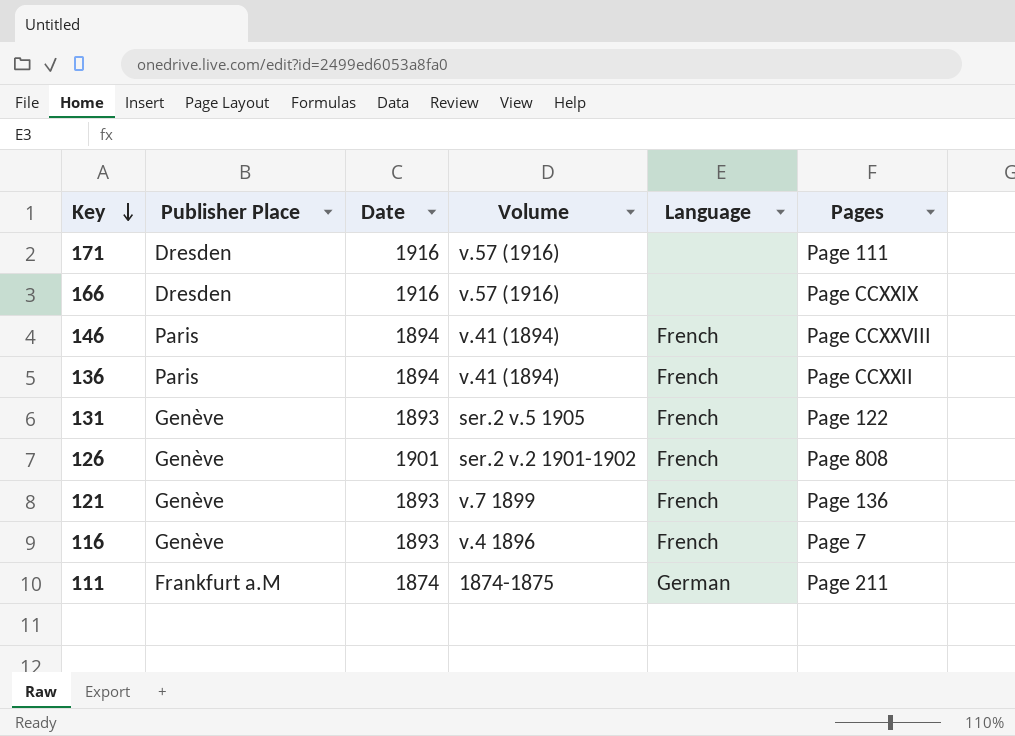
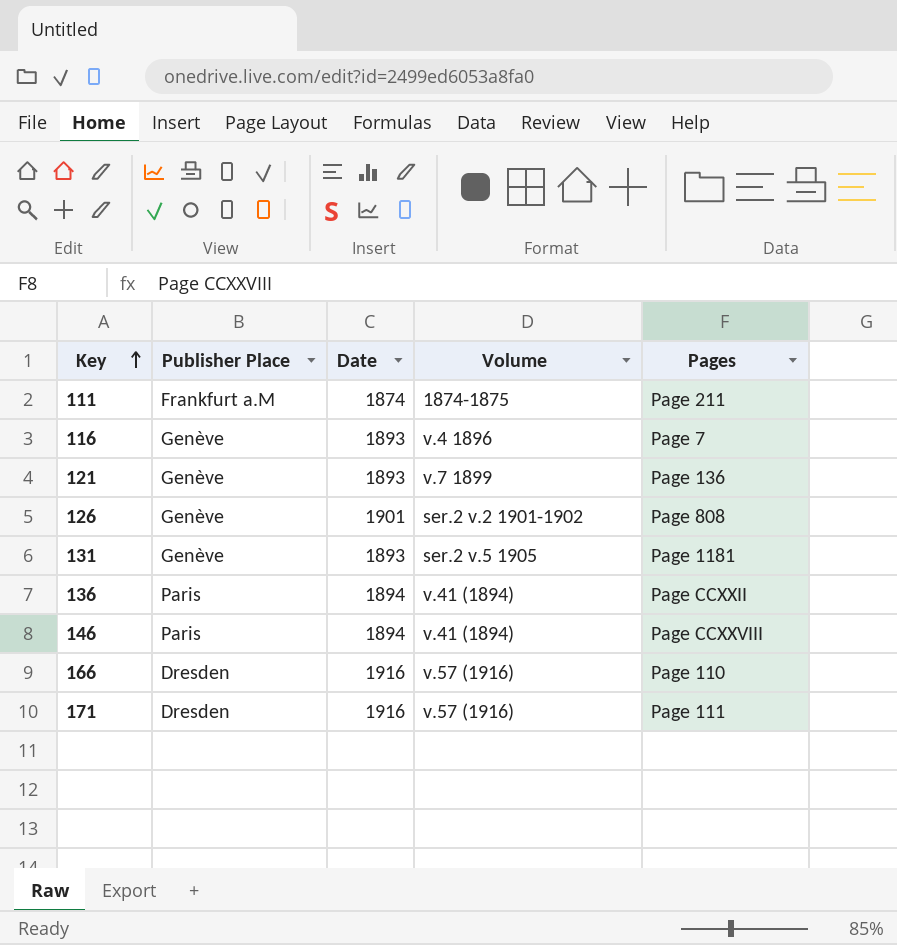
row order: Key descending -> Key ascending
column Language | position: 5 -> none
131 | Pages: Page 122 -> Page 1181
166 | Pages: Page CCXXIX -> Page 110

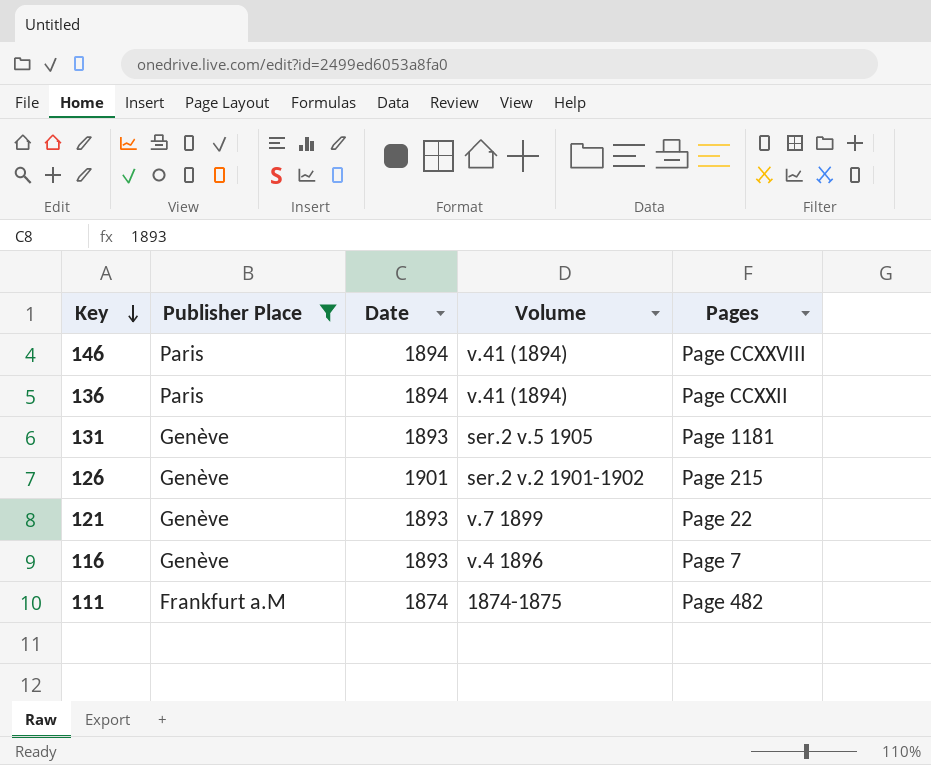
filter: none -> Publisher Place != Dresden
row order: Key ascending -> Key descending
126 | Pages: Page 808 -> Page 215
121 | Pages: Page 136 -> Page 22
111 | Pages: Page 211 -> Page 482

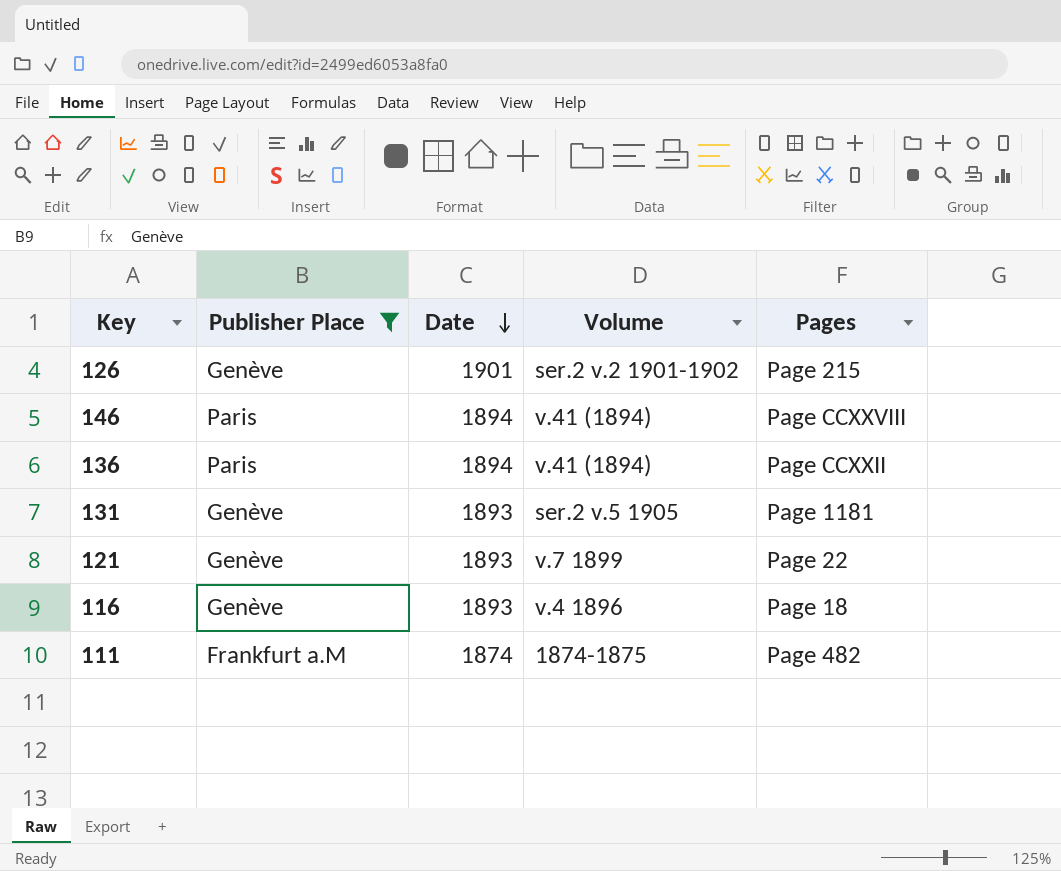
row order: Key descending -> Date descending
116 | Pages: Page 7 -> Page 18

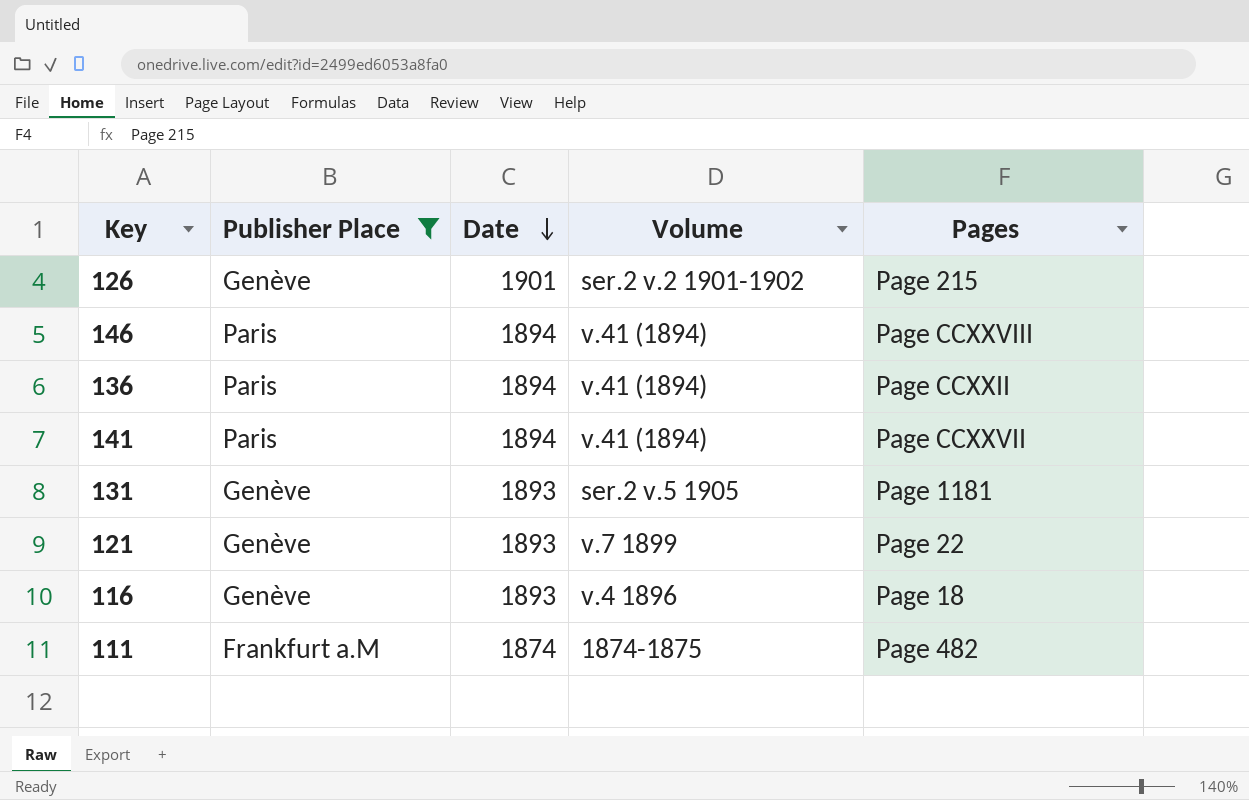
row 141: none -> Paris | 1894 | v.41 (1894) | Page CCXXVII

